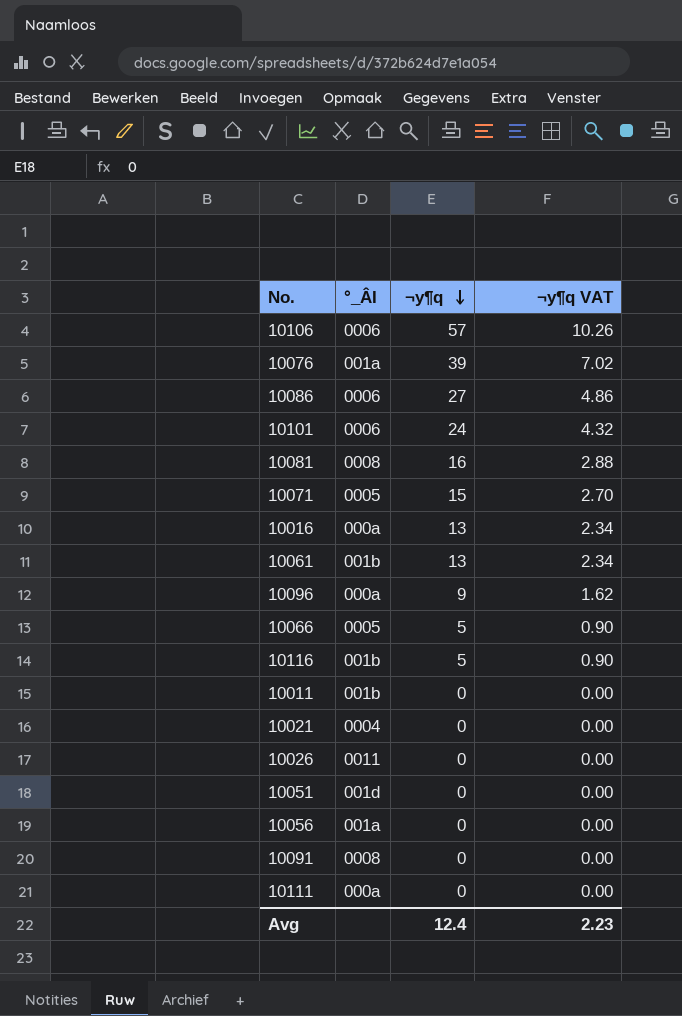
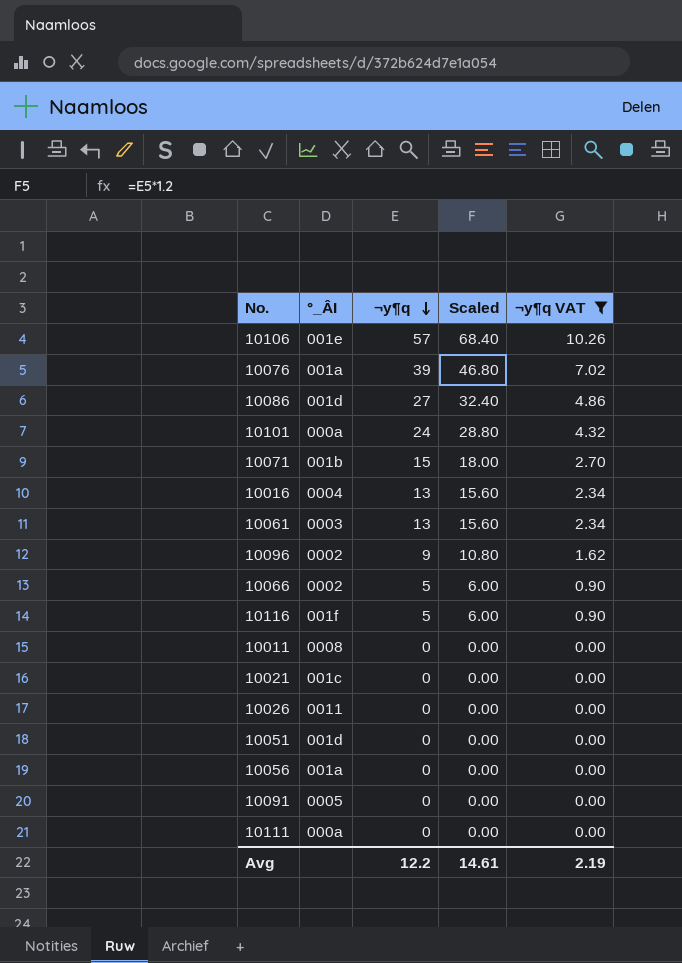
filter: none -> ¬y¶q VAT != 2.88
column Scaled | formula: none -> [¬y¶q] * 1.2
10106 | °_ÂI: 0006 -> 001e
10086 | °_ÂI: 0006 -> 001d
10101 | °_ÂI: 0006 -> 000a
10071 | °_ÂI: 0005 -> 001b
10016 | °_ÂI: 000a -> 0004
10061 | °_ÂI: 001b -> 0003
10096 | °_ÂI: 000a -> 0002
10066 | °_ÂI: 0005 -> 0002
10116 | °_ÂI: 001b -> 001f
10011 | °_ÂI: 001b -> 0008
10021 | °_ÂI: 0004 -> 001c
10091 | °_ÂI: 0008 -> 0005
Avg | ¬y¶q: 12.4 -> 12.2
Avg | ¬y¶q VAT: 2.23 -> 2.19

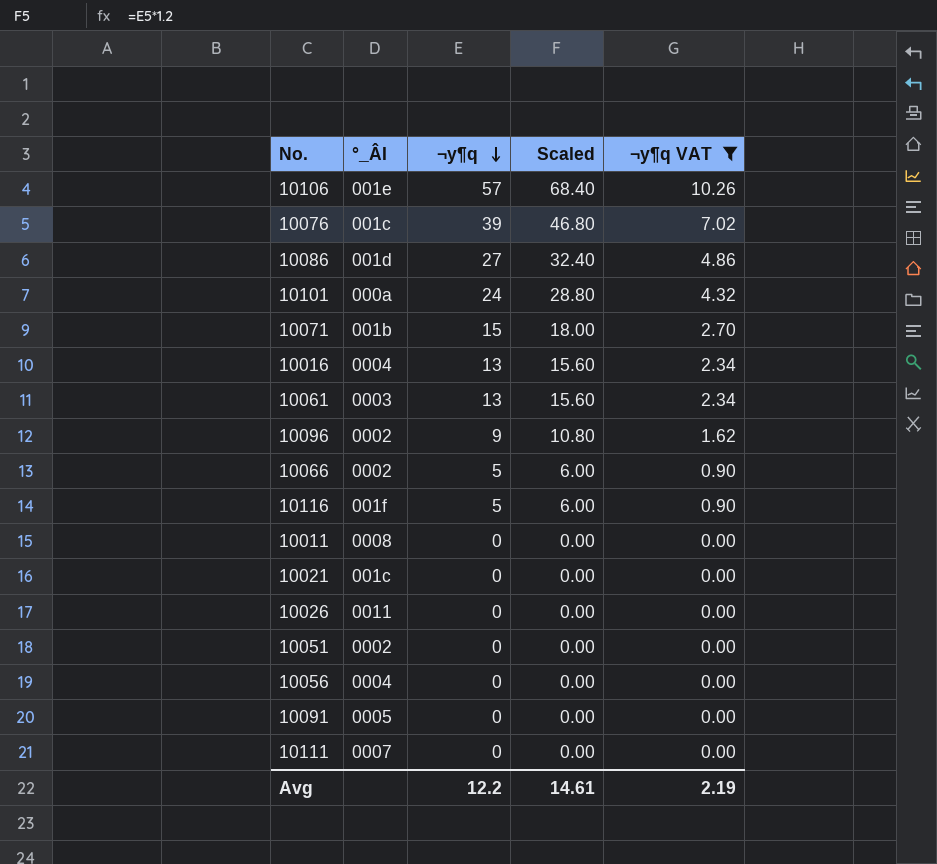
10076 | °_ÂI: 001a -> 001c
10051 | °_ÂI: 001d -> 0002
10056 | °_ÂI: 001a -> 0004
10111 | °_ÂI: 000a -> 0007

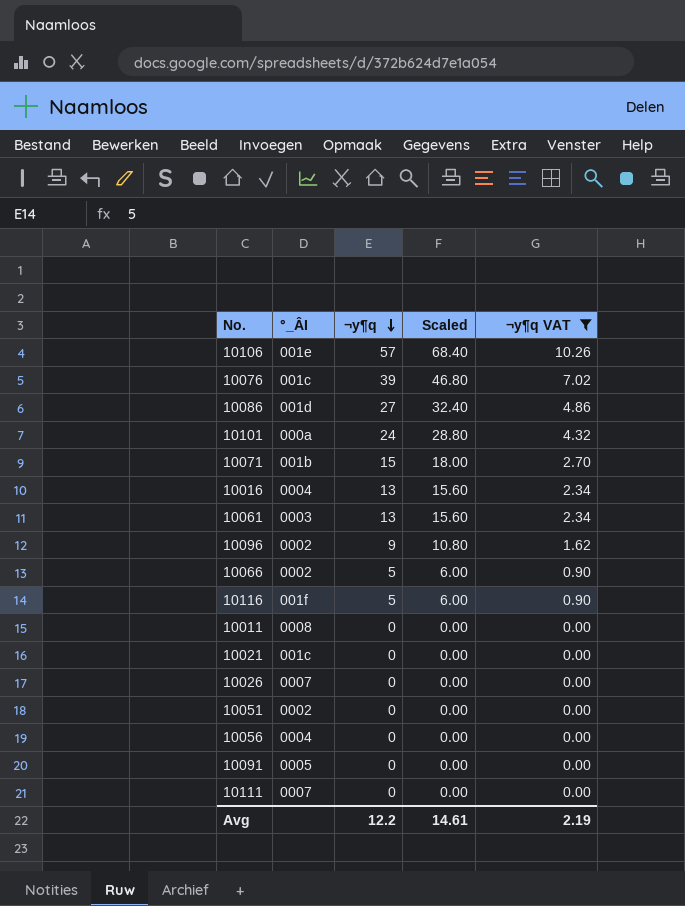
10026 | °_ÂI: 0011 -> 0007

